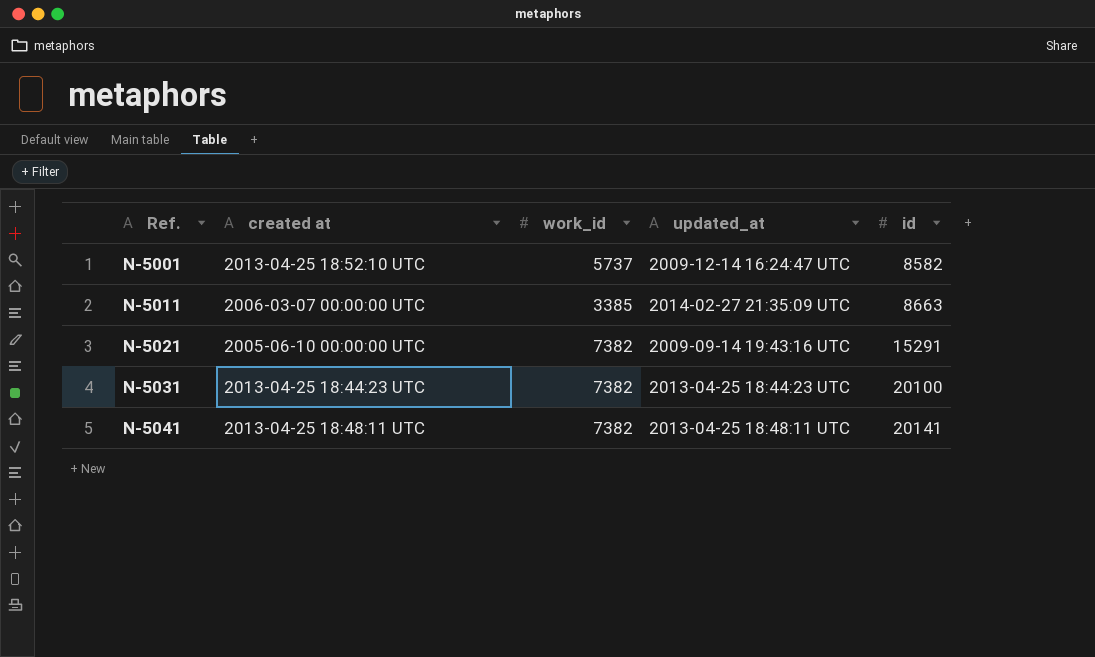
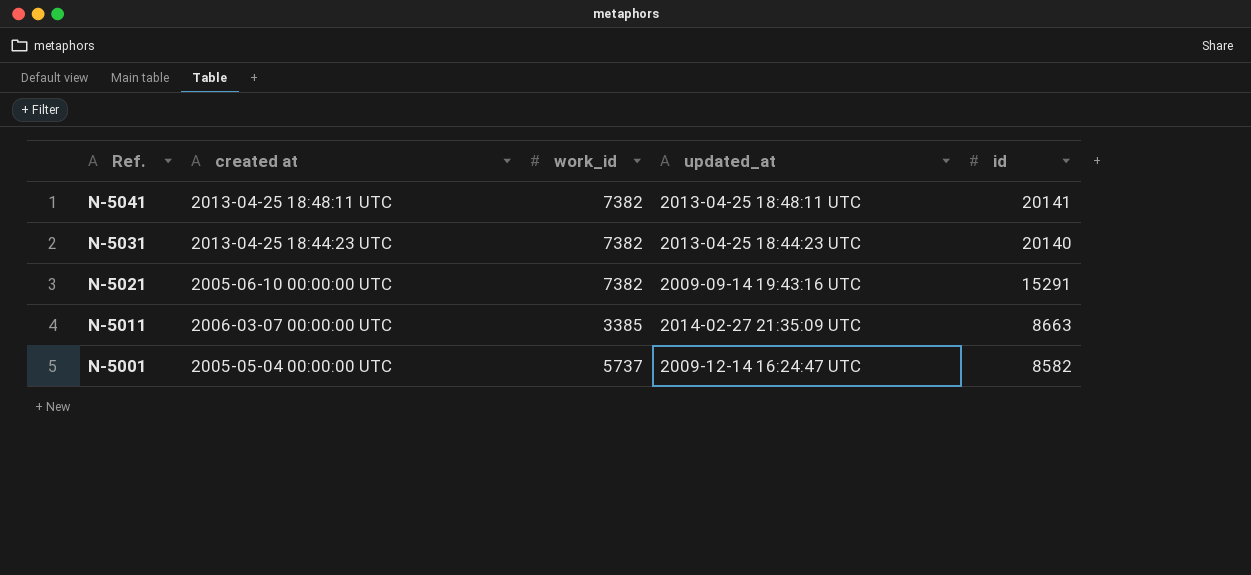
row order: Ref. ascending -> Ref. descending
N-5031 | id: 20100 -> 20140
N-5001 | created at: 2013-04-25 18:52:10 UTC -> 2005-05-04 00:00:00 UTC

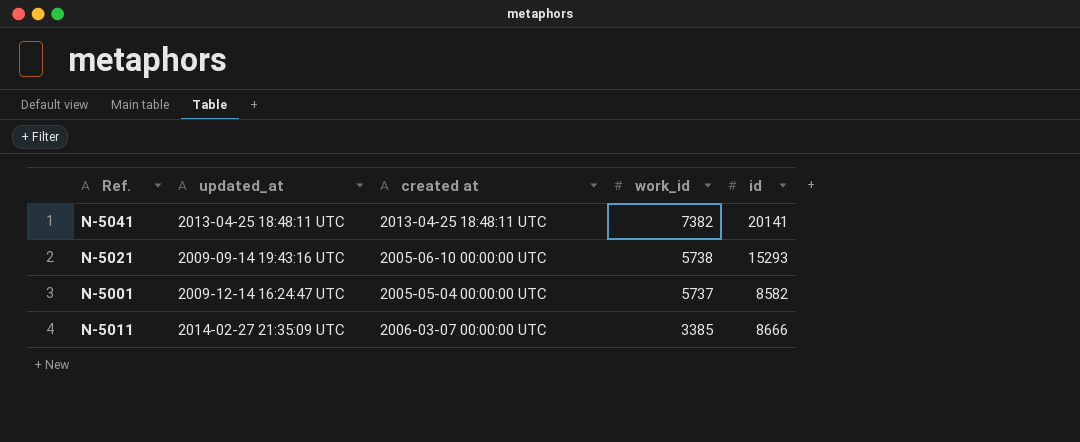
row order: Ref. descending -> work_id descending
column updated_at | position: 4 -> 2
row N-5031: 2013-04-25 18:44:23 UTC | 7382 | 2013-04-25 18:44:23 UTC | 20140 -> none
N-5021 | work_id: 7382 -> 5738
N-5021 | id: 15291 -> 15293
N-5011 | id: 8663 -> 8666

